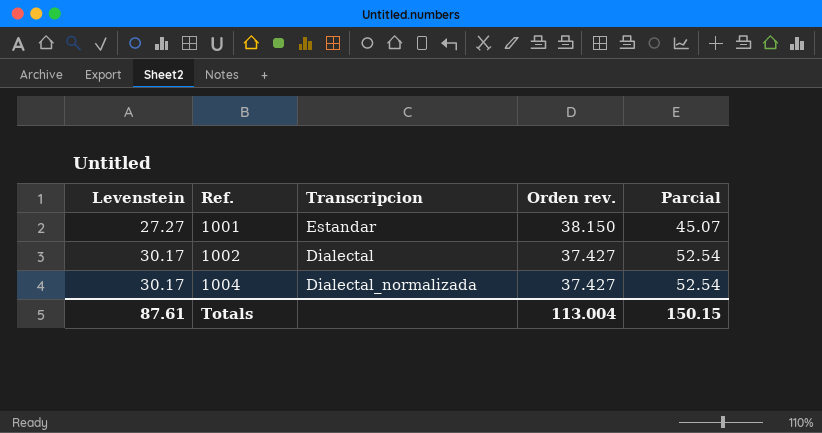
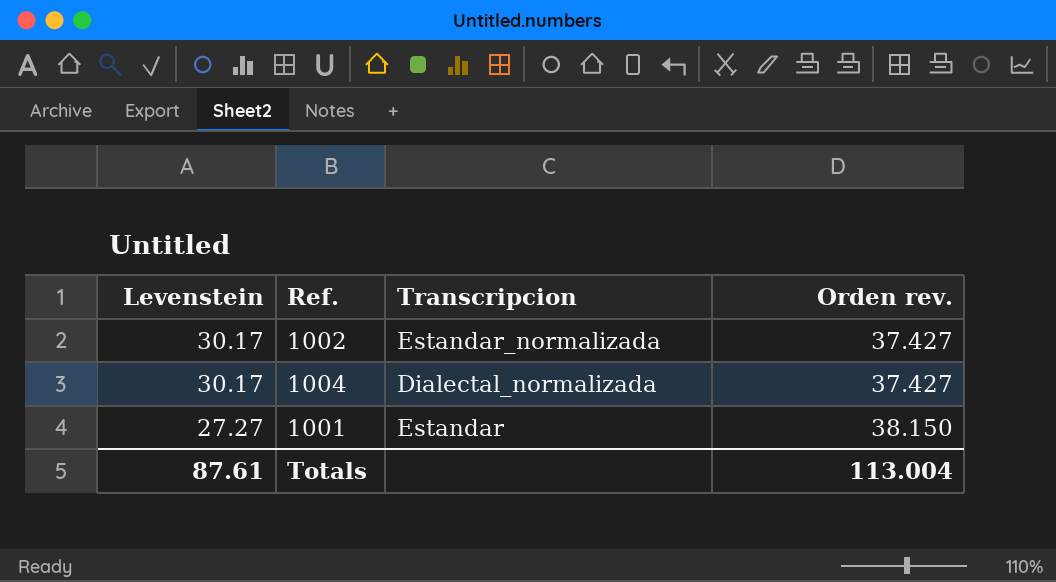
row order: Levenstein ascending -> Levenstein descending
column Parcial | position: 5 -> none
1002 | Transcripcion: Dialectal -> Estandar_normalizada

